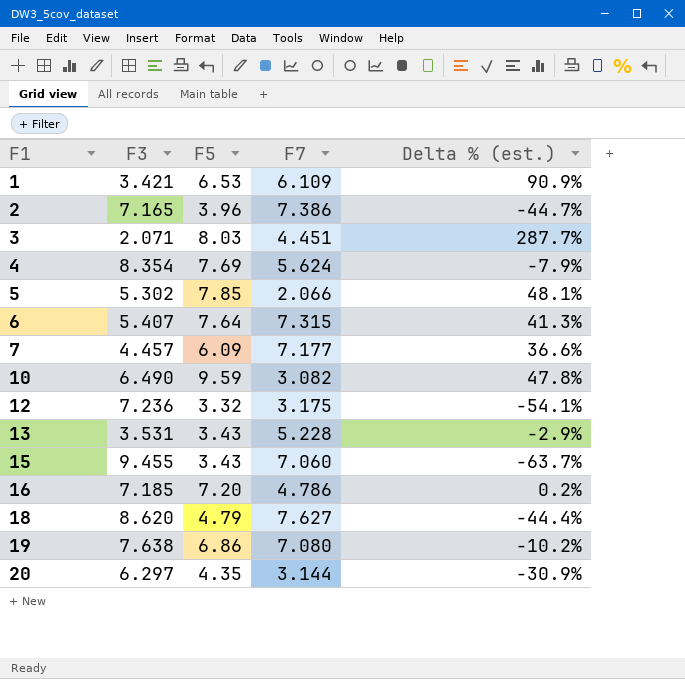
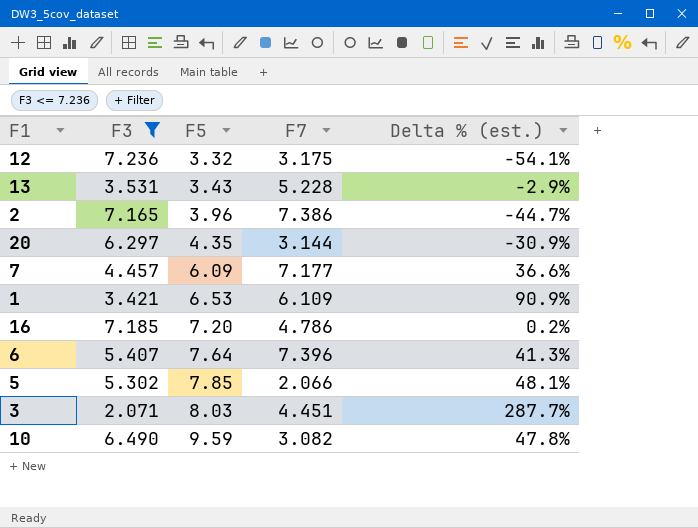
filter: none -> F3 <= 7.236
row order: F1 ascending -> F5 ascending
6 | F7: 7.315 -> 7.396

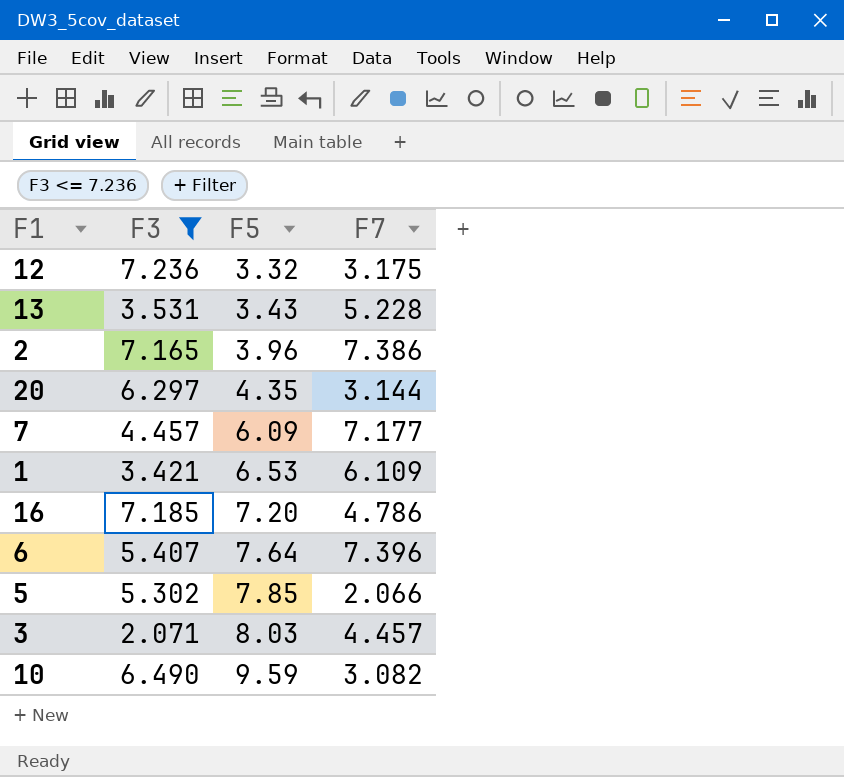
column Delta % (est.) | formula: ([F5] - [F3]) / [F3] -> none
3 | F7: 4.451 -> 4.457

